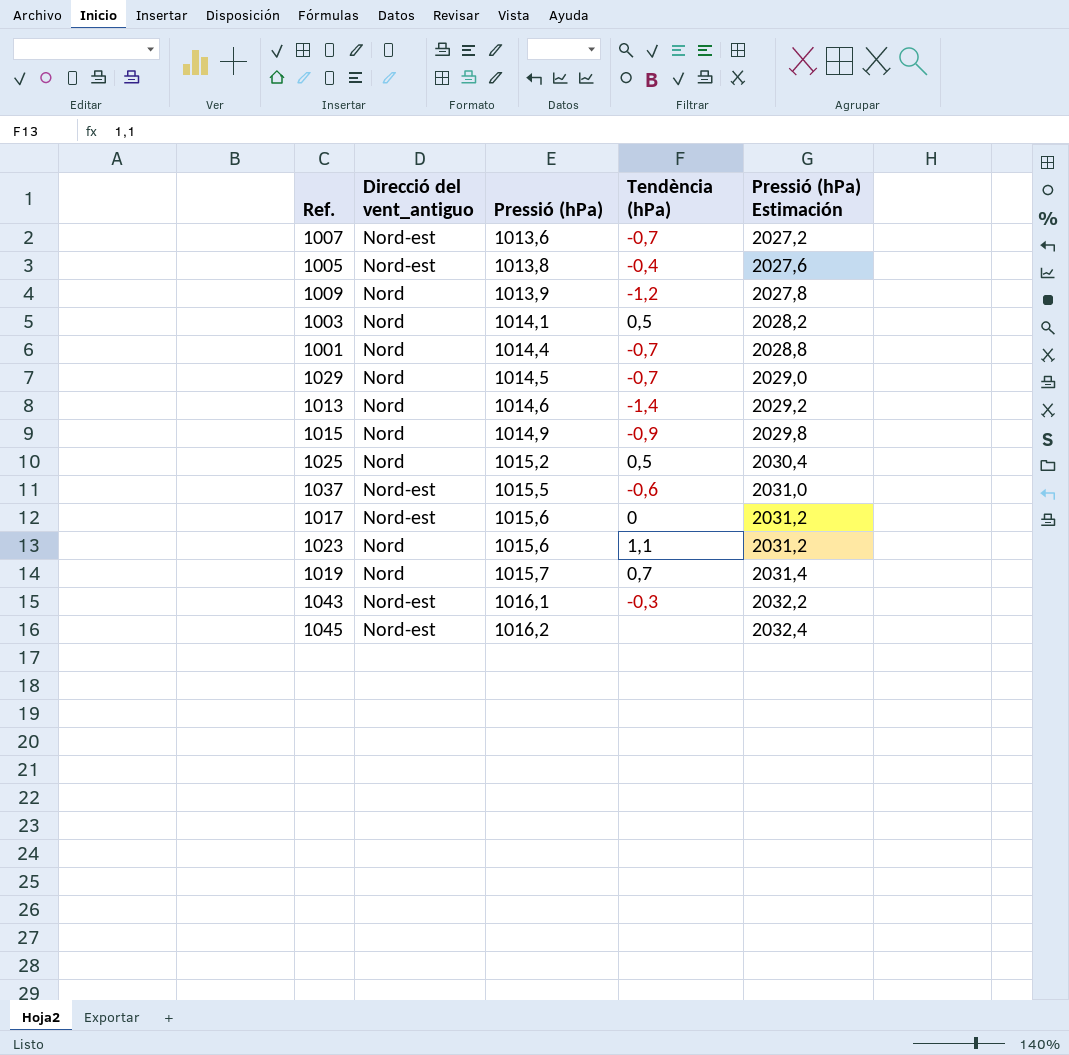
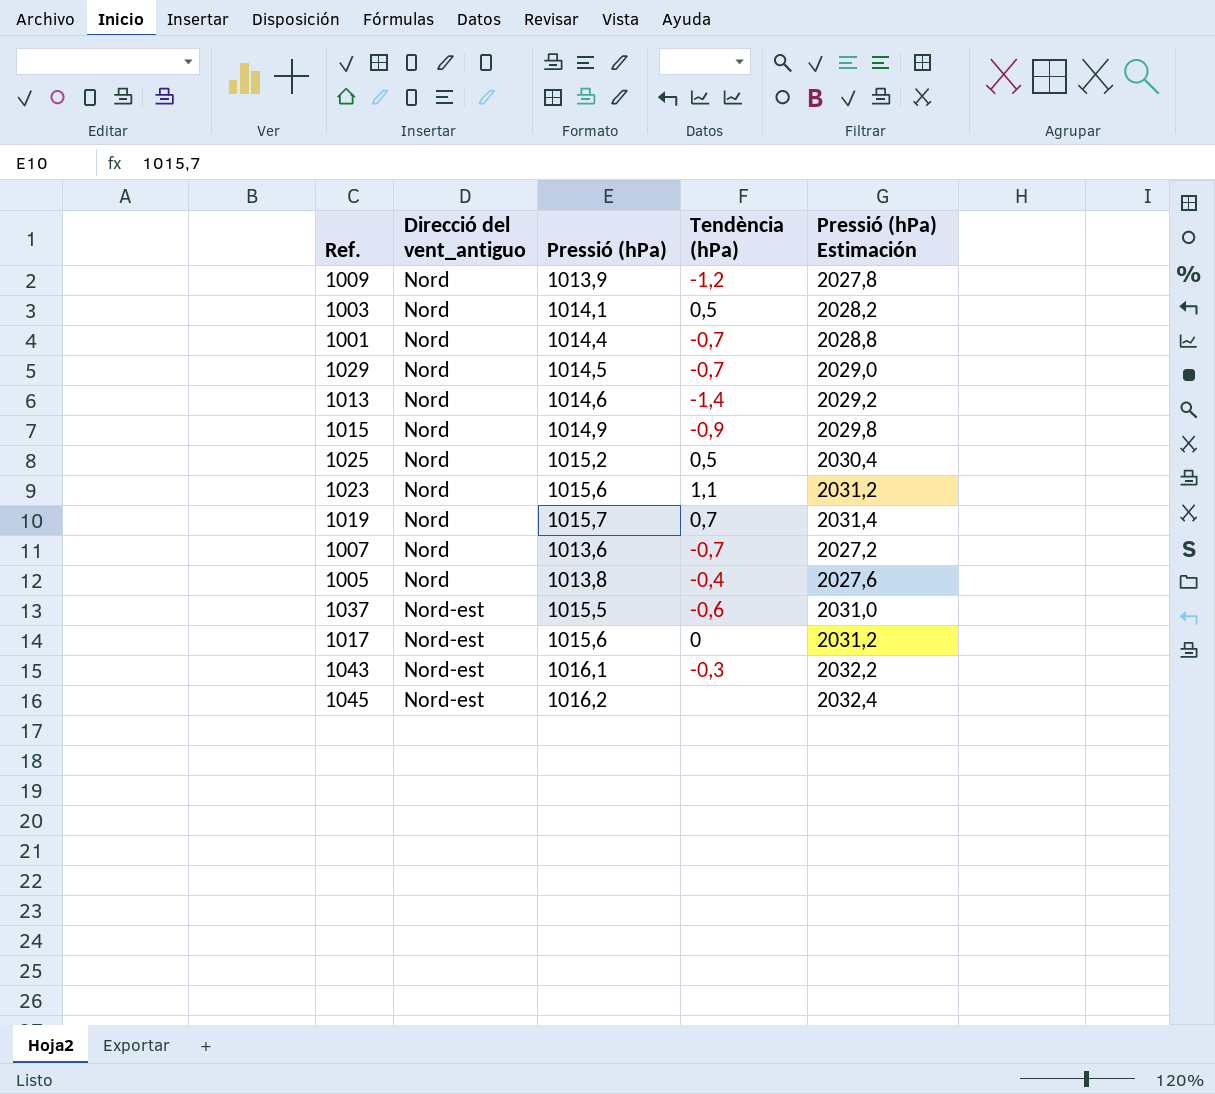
row order: Pressió (hPa) ascending -> Direcció del vent_antiguo ascending
1007 | Direcció del vent_antiguo: Nord-est -> Nord
1005 | Direcció del vent_antiguo: Nord-est -> Nord

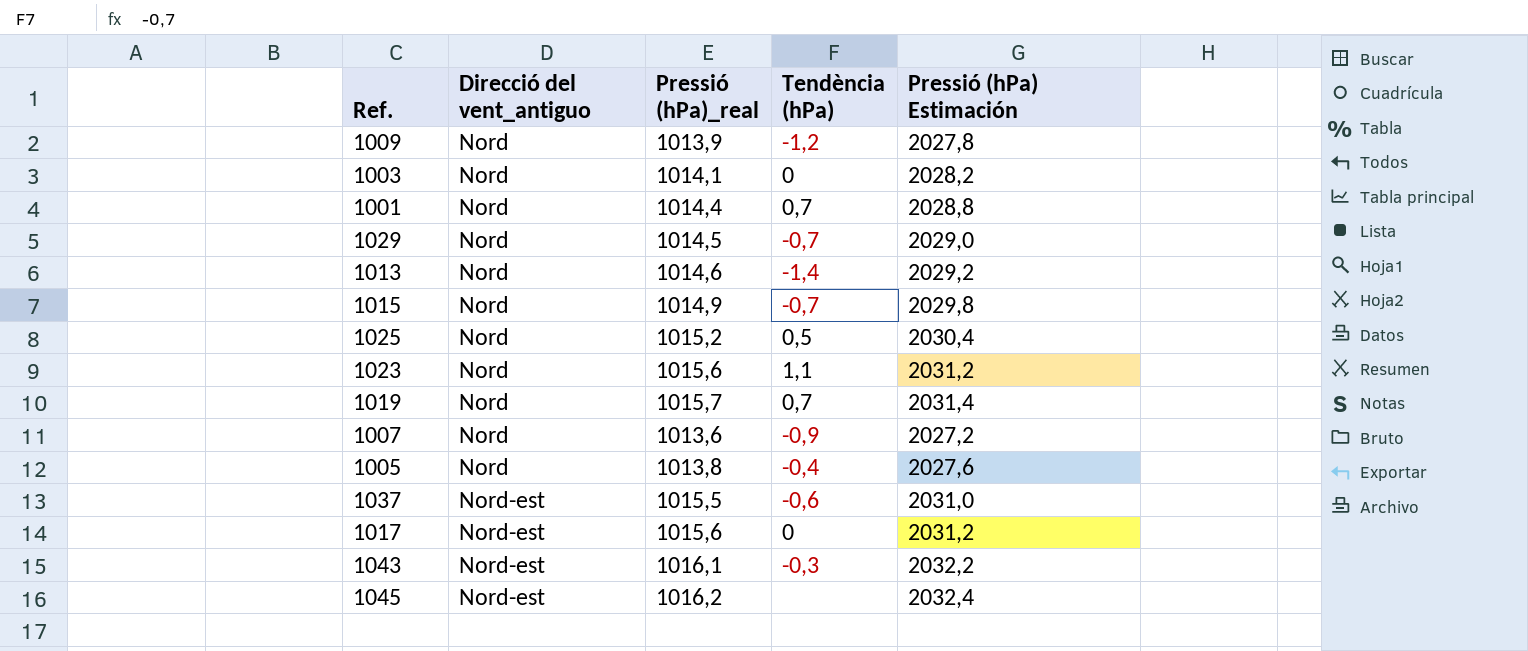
column name: Pressió (hPa) -> Pressió (hPa)_real
1003 | Tendència (hPa): 0,5 -> 0
1001 | Tendència (hPa): -0,7 -> 0,7
1015 | Tendència (hPa): -0,9 -> -0,7
1007 | Tendència (hPa): -0,7 -> -0,9

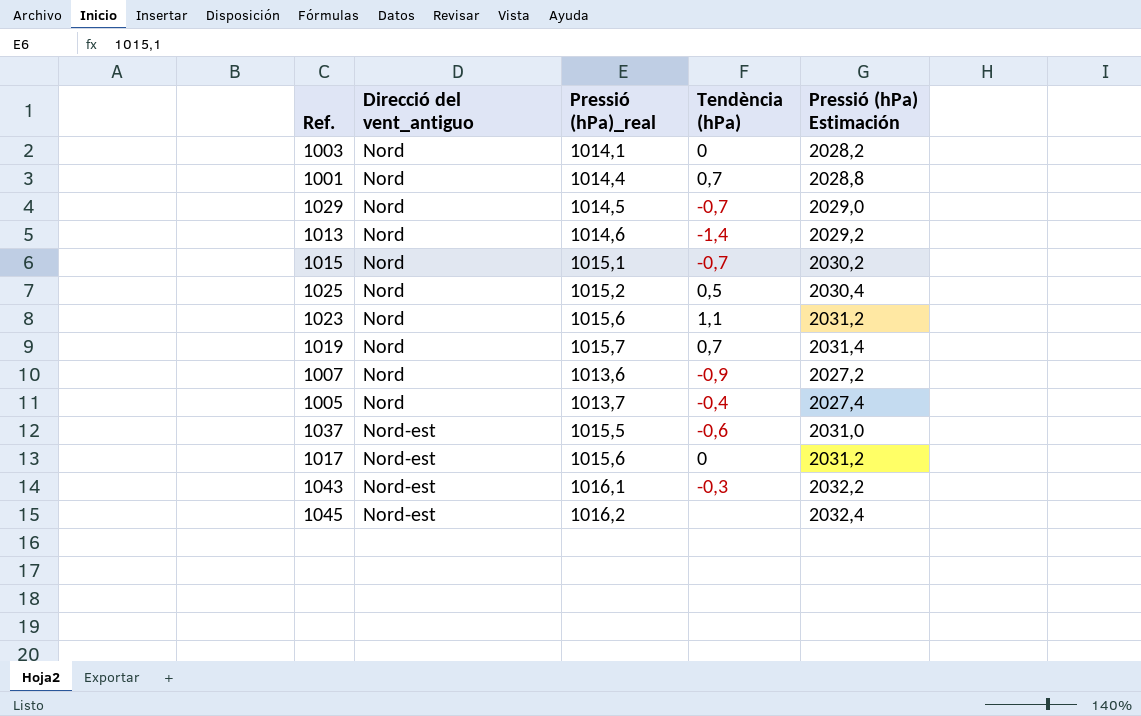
row 1009: Nord | 1013,9 | -1,2 | 2027,8 -> none
1015 | Pressió (hPa)_real: 1014,9 -> 1015,1
1015 | Pressió (hPa) Estimación: 2029,8 -> 2030,2
1005 | Pressió (hPa)_real: 1013,8 -> 1013,7
1005 | Pressió (hPa) Estimación: 2027,6 -> 2027,4

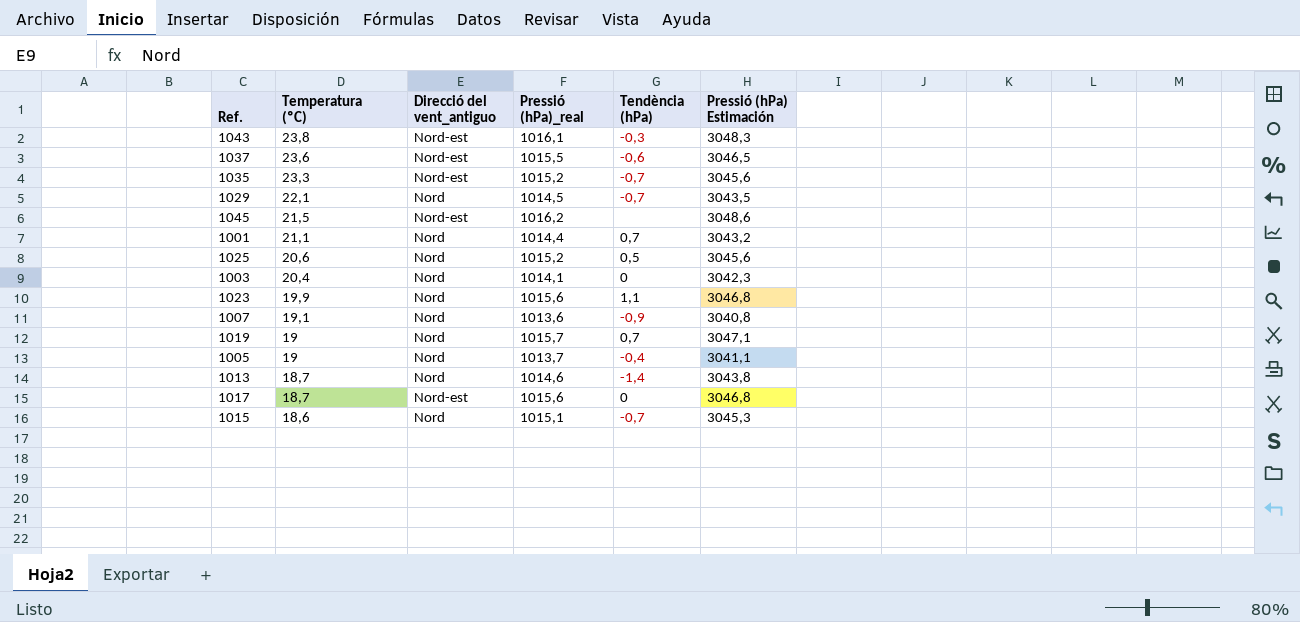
row order: Direcció del vent_antiguo ascending -> Temperatura (ºC) descending
column Temperatura (ºC) | position: none -> 2
column Pressió (hPa) Estimación | formula: [Pressió (hPa)_real] * 2 -> [Pressió (hPa)_real] * 3
row 1035: none -> 23,3 | Nord-est | 1015,2 | -0,7 | 3045,6

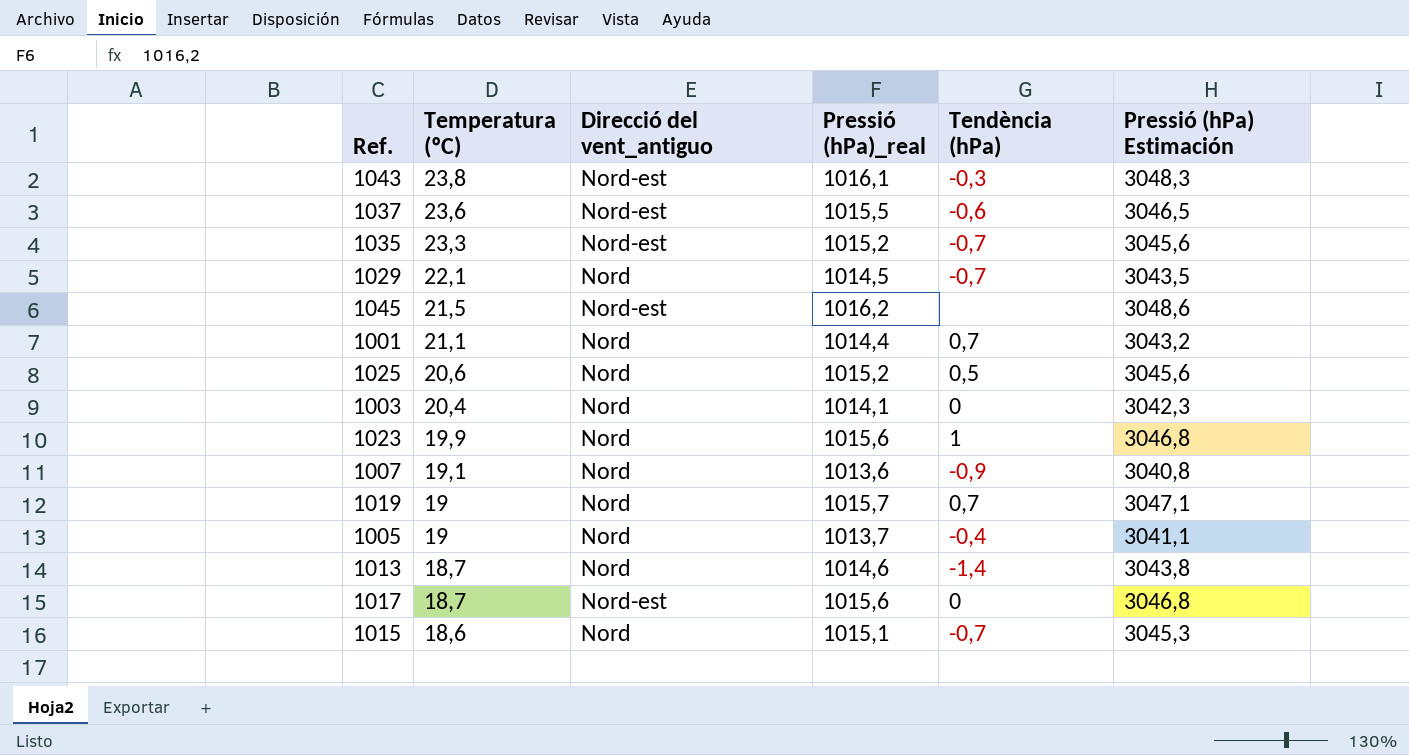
1023 | Tendència (hPa): 1,1 -> 1

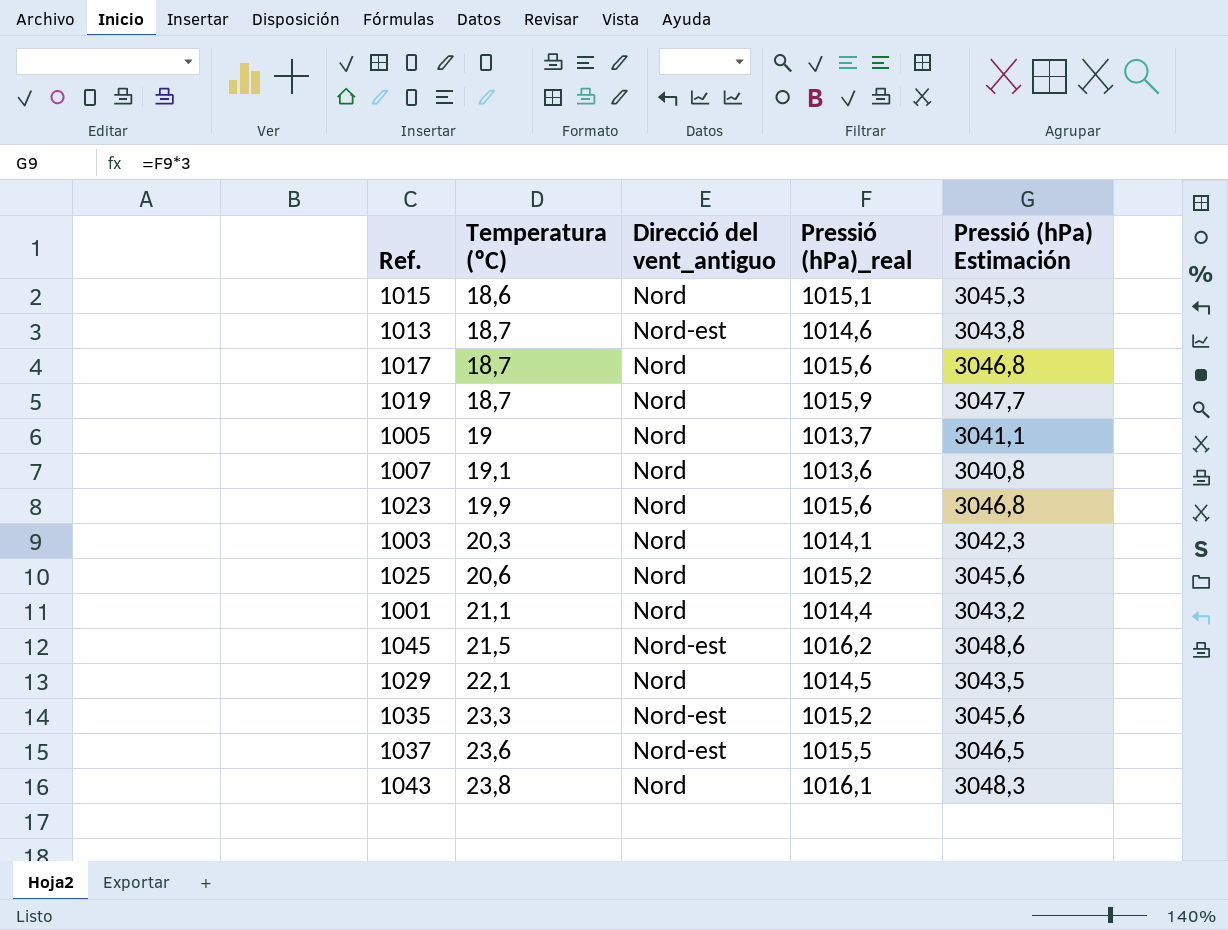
row order: Temperatura (ºC) descending -> Temperatura (ºC) ascending
column Tendència (hPa) | position: 5 -> none
1013 | Direcció del vent_antiguo: Nord -> Nord-est
1017 | Direcció del vent_antiguo: Nord-est -> Nord
1019 | Temperatura (ºC): 19 -> 18,7
1019 | Pressió (hPa)_real: 1015,7 -> 1015,9
1019 | Pressió (hPa) Estimación: 3047,1 -> 3047,7
1003 | Temperatura (ºC): 20,4 -> 20,3
1043 | Direcció del vent_antiguo: Nord-est -> Nord

